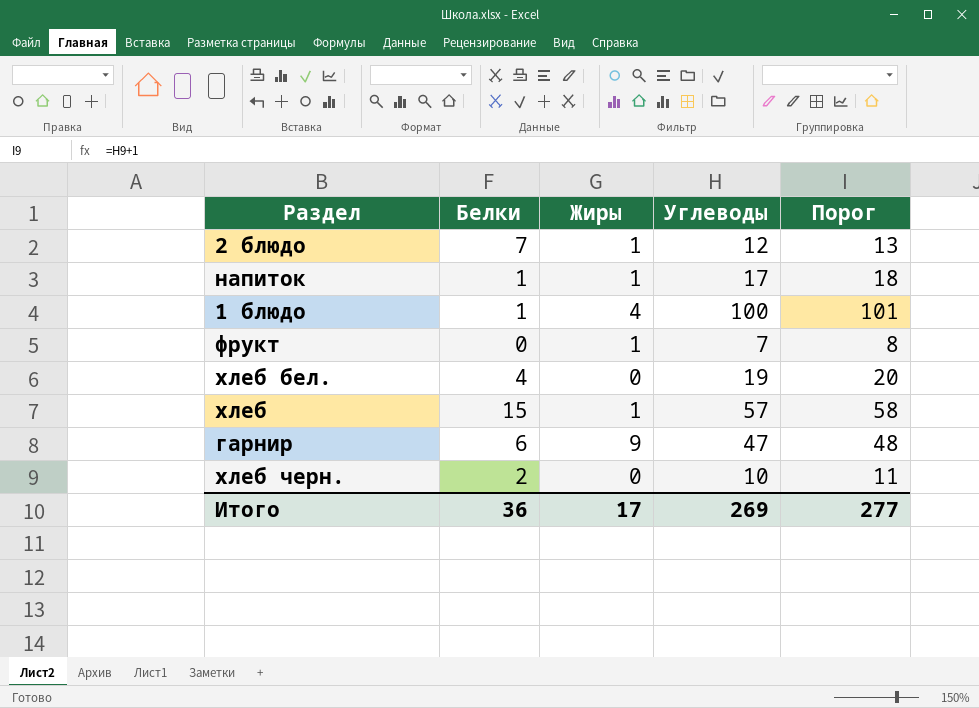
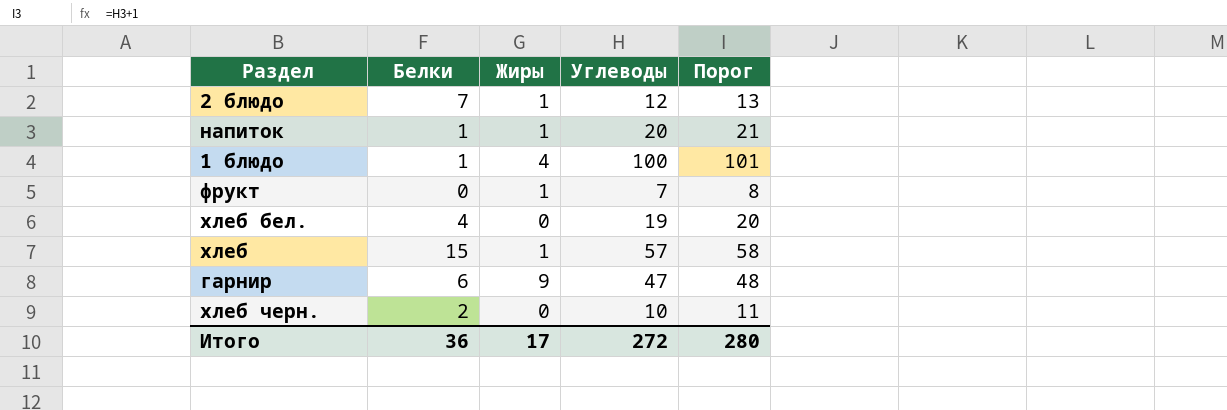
напиток | Углеводы: 17 -> 20
напиток | Порог: 18 -> 21
Итого | Углеводы: 269 -> 272
Итого | Порог: 277 -> 280

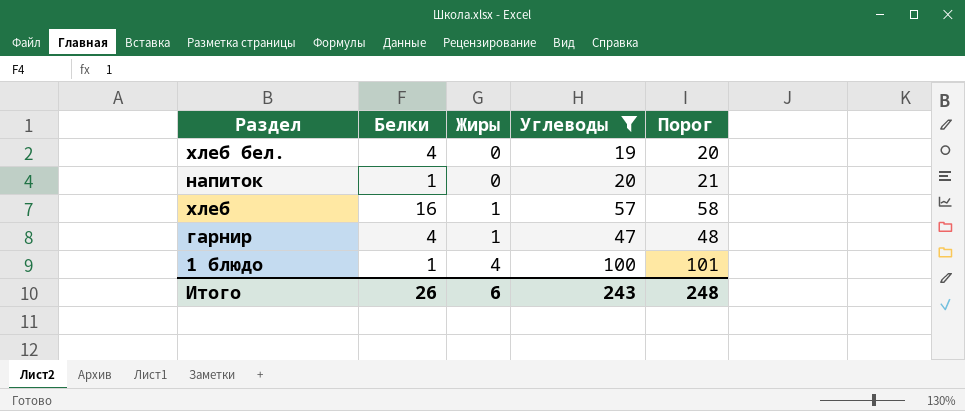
filter: none -> Углеводы >= 19
row order: none -> Жиры ascending
напиток | Жиры: 1 -> 0
хлеб | Белки: 15 -> 16
гарнир | Белки: 6 -> 4
гарнир | Жиры: 9 -> 1
Итого | Белки: 36 -> 26
Итого | Жиры: 17 -> 6
Итого | Углеводы: 272 -> 243
Итого | Порог: 280 -> 248

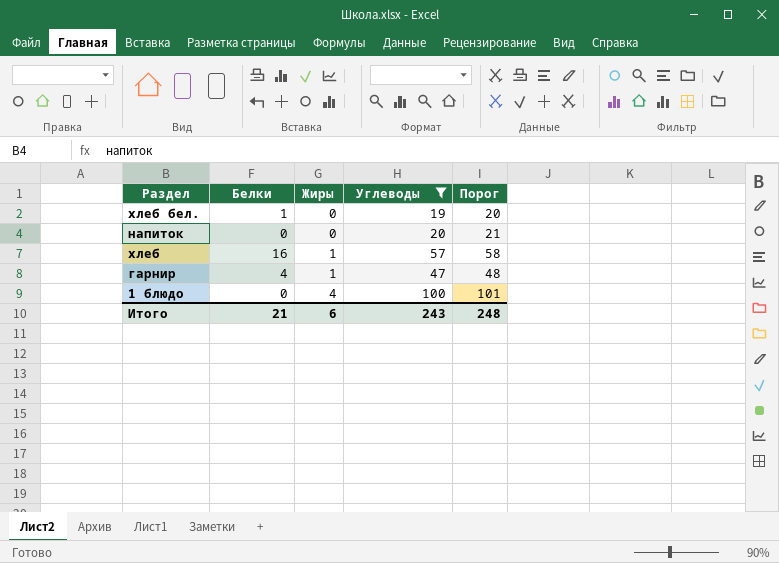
хлеб бел. | Белки: 4 -> 1
напиток | Белки: 1 -> 0
1 блюдо | Белки: 1 -> 0
Итого | Белки: 26 -> 21

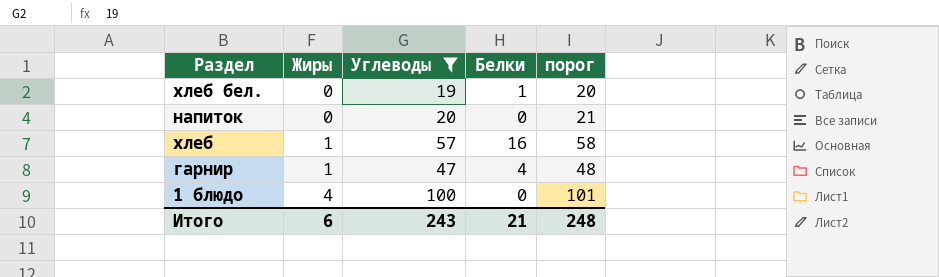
column Белки | position: 2 -> 4
column name: Порог -> порог

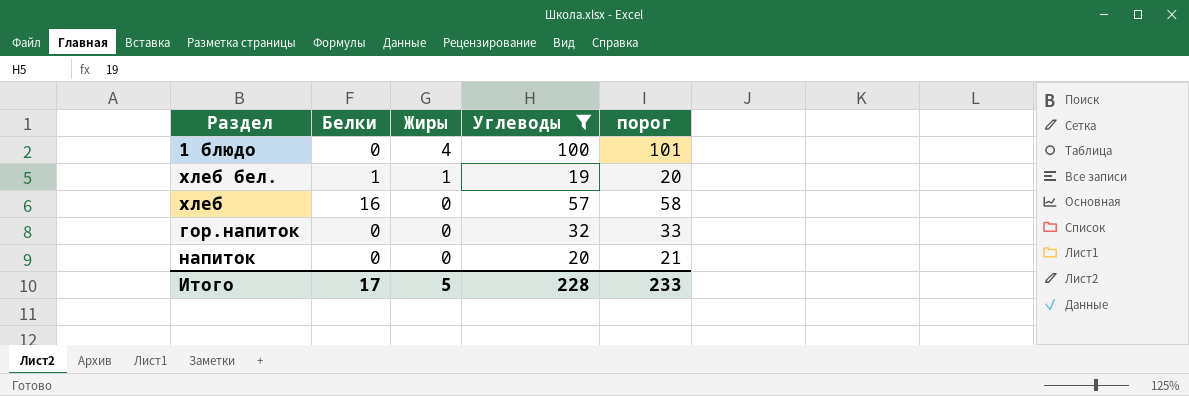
row order: Жиры ascending -> Жиры descending
column Белки | position: 4 -> 2
row гарнир: 1 | 47 | 4 | 48 -> none
хлеб бел. | Жиры: 0 -> 1
хлеб | Жиры: 1 -> 0
row гор.напиток: none -> 0 | 0 | 32 | 33
Итого | Белки: 21 -> 17
Итого | Жиры: 6 -> 5
Итого | Углеводы: 243 -> 228
Итого | порог: 248 -> 233

